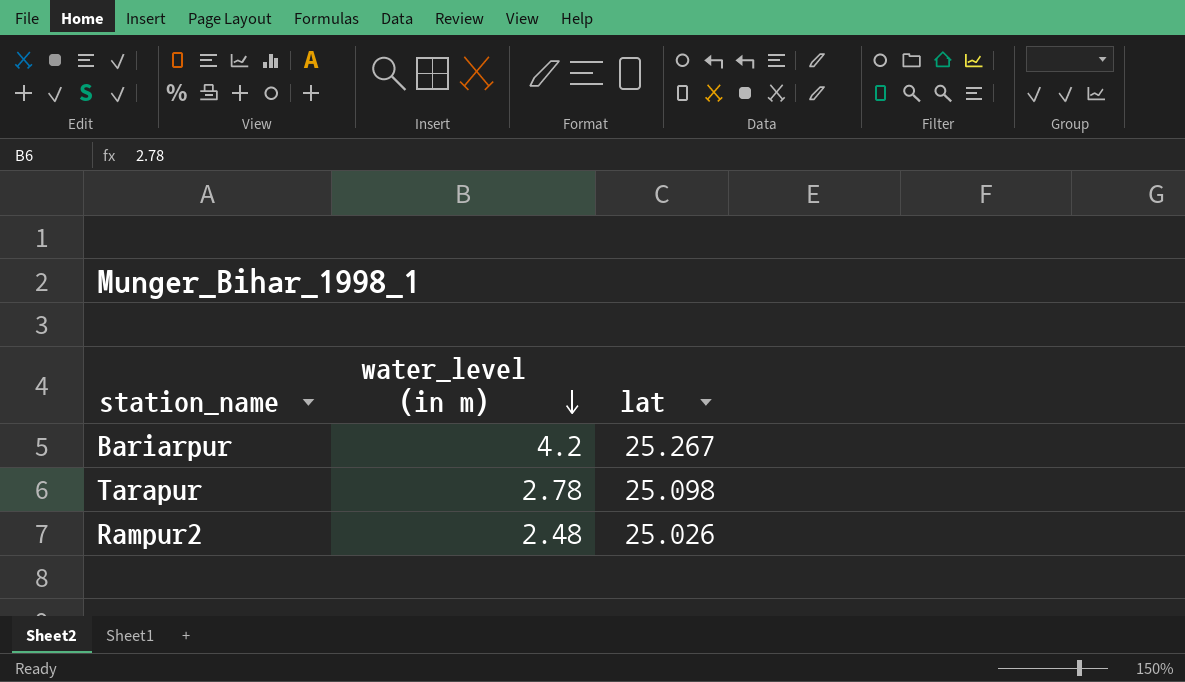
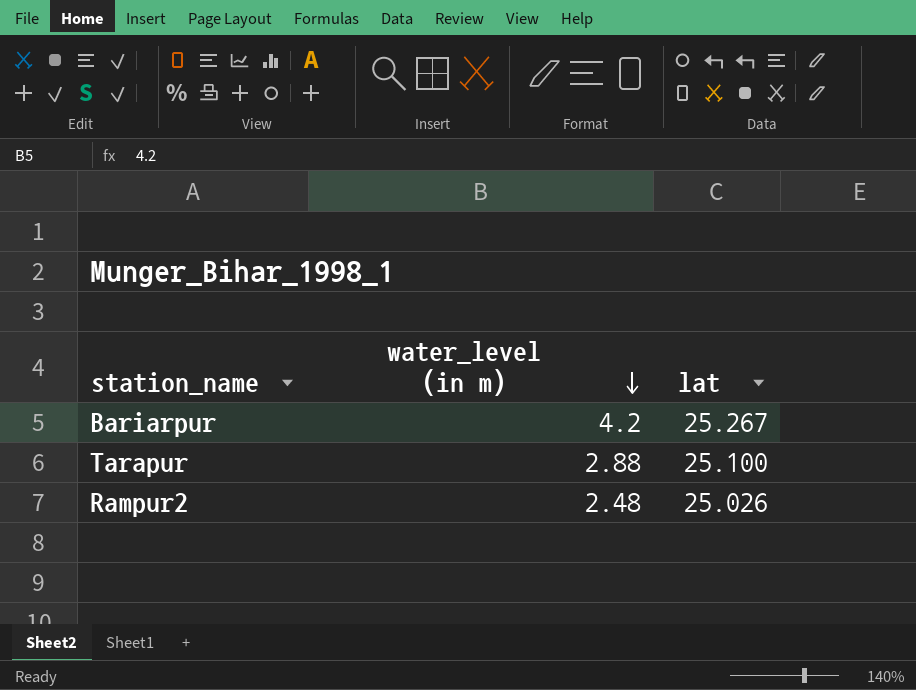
Tarapur | water_level (in m): 2.78 -> 2.88
Tarapur | lat: 25.098 -> 25.100

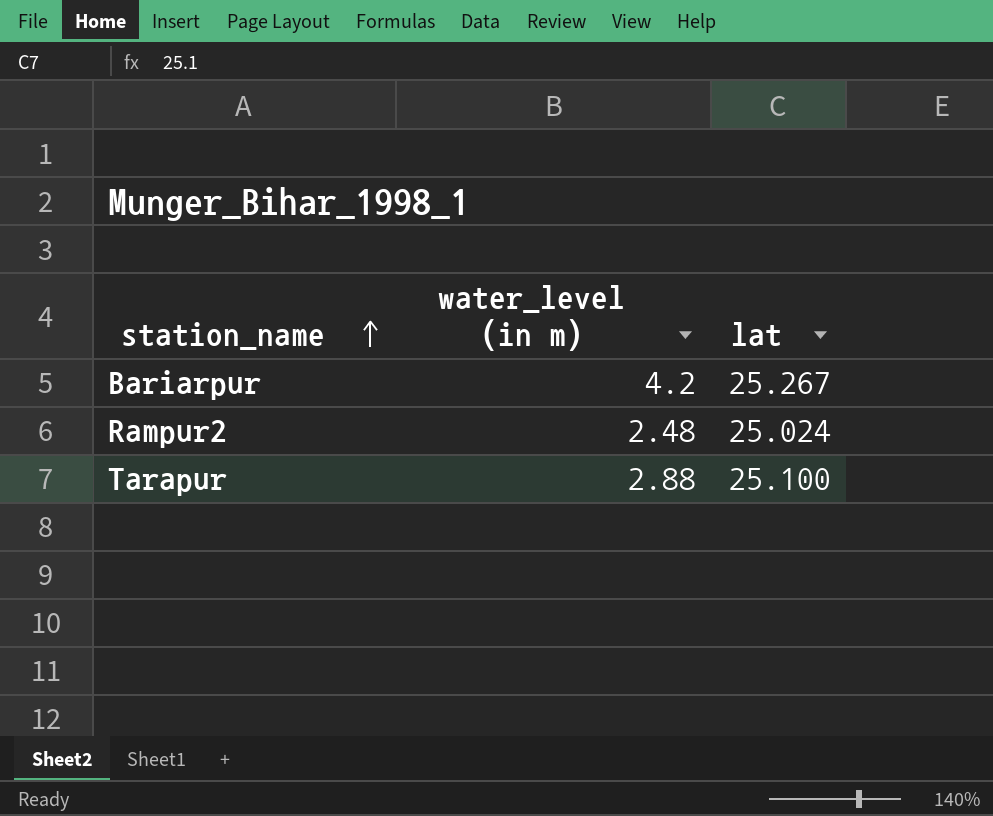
row order: water_level (in m) descending -> station_name ascending
Rampur2 | lat: 25.026 -> 25.024

